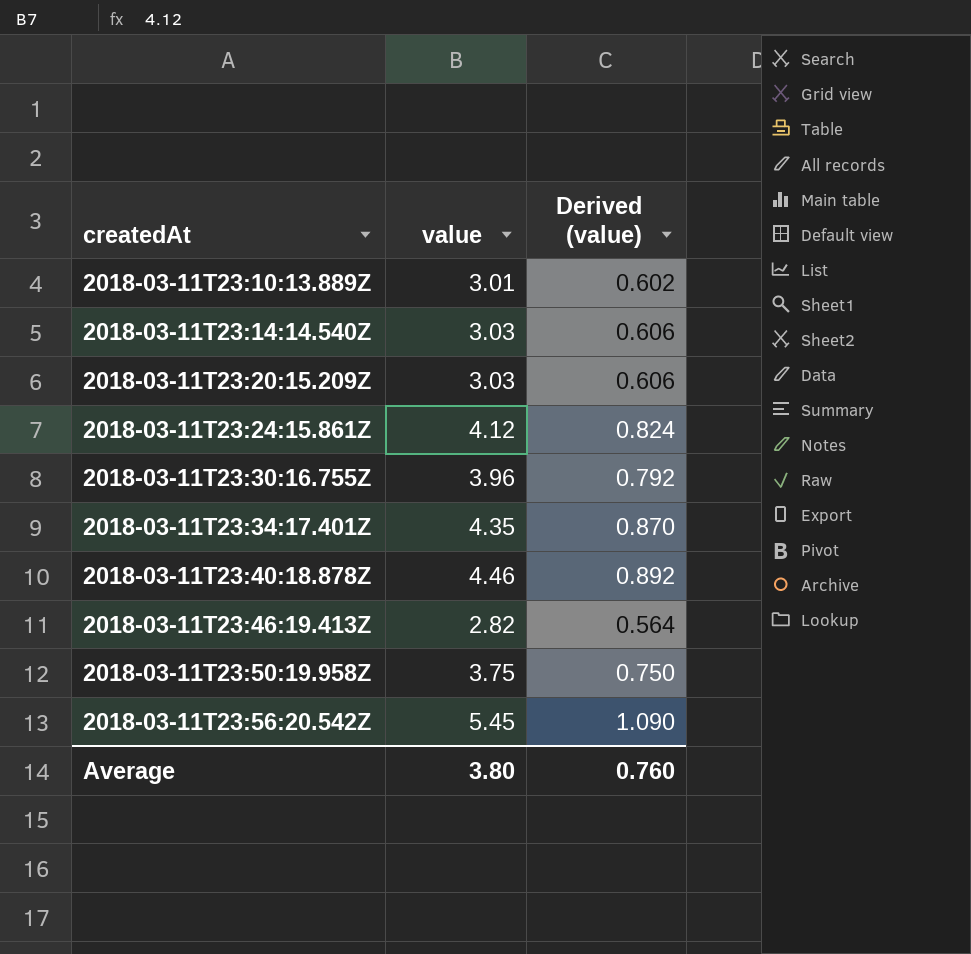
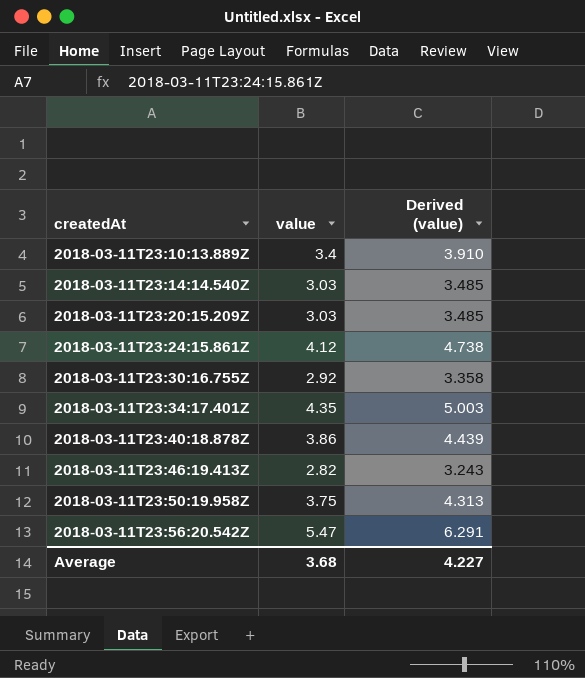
column Derived (value) | formula: [value] * 0.2 -> [value] * 1.15
2018-03-11T23:10:13.889Z | value: 3.01 -> 3.4
2018-03-11T23:30:16.755Z | value: 3.96 -> 2.92
2018-03-11T23:40:18.878Z | value: 4.46 -> 3.86
2018-03-11T23:56:20.542Z | value: 5.45 -> 5.47
Average | value: 3.80 -> 3.68
Average | Derived (value): 0.760 -> 4.227

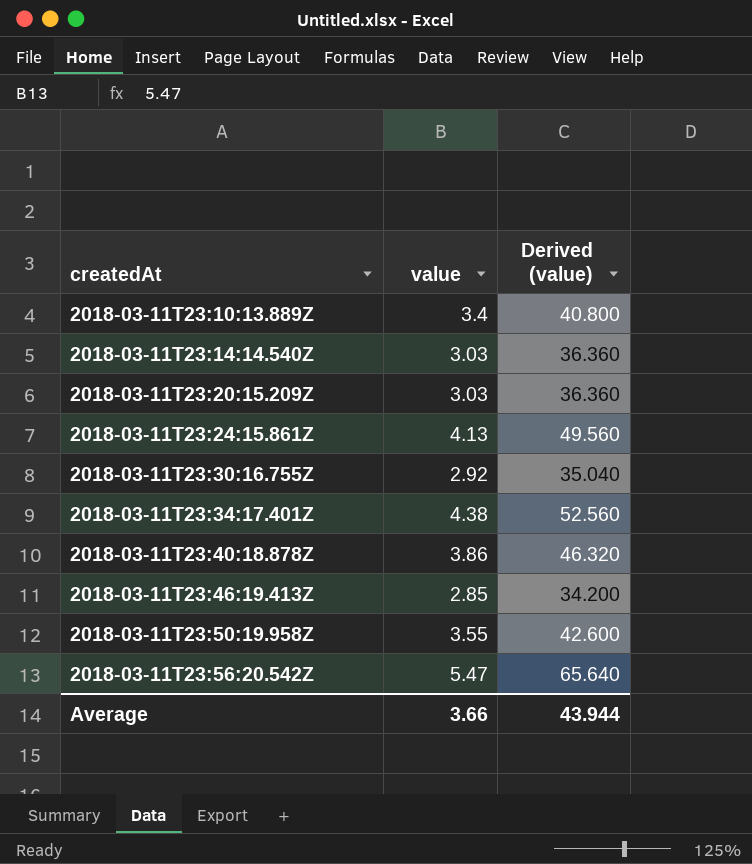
column Derived (value) | formula: [value] * 1.15 -> [value] * 12
2018-03-11T23:24:15.861Z | value: 4.12 -> 4.13
2018-03-11T23:34:17.401Z | value: 4.35 -> 4.38
2018-03-11T23:46:19.413Z | value: 2.82 -> 2.85
2018-03-11T23:50:19.958Z | value: 3.75 -> 3.55
Average | value: 3.68 -> 3.66
Average | Derived (value): 4.227 -> 43.944

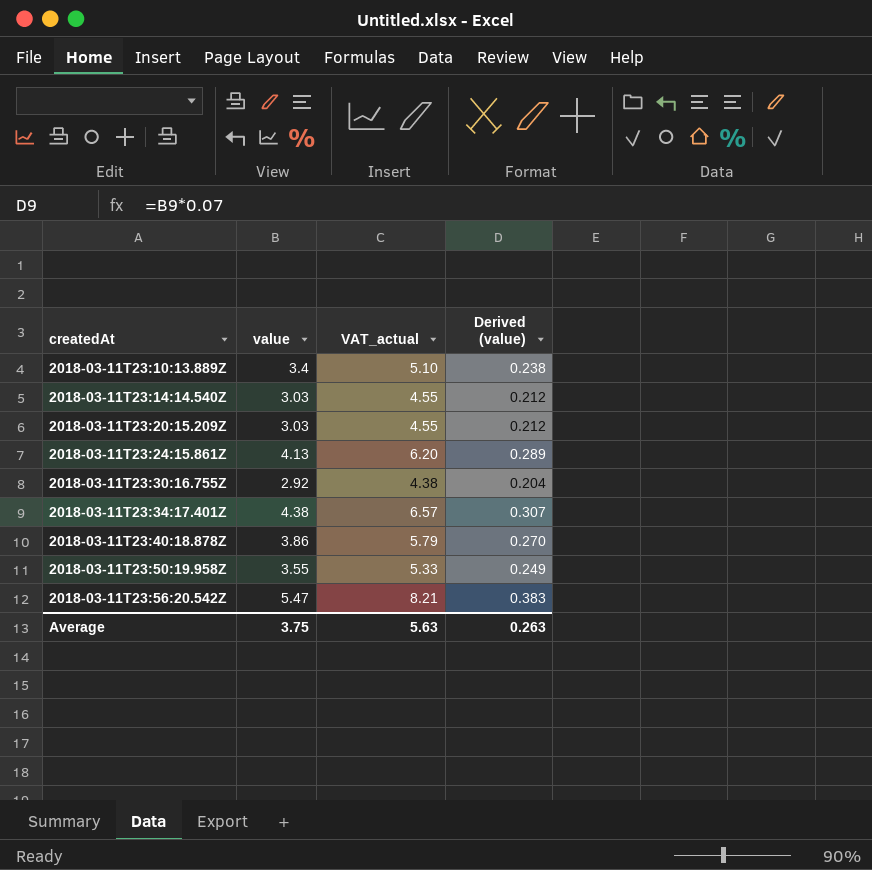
column VAT_actual | formula: none -> [value] * 1.5
column Derived (value) | formula: [value] * 12 -> [value] * 0.07
row 2018-03-11T23:46:19.413Z: 2.85 | 34.200 -> none
Average | value: 3.66 -> 3.75
Average | Derived (value): 43.944 -> 0.263

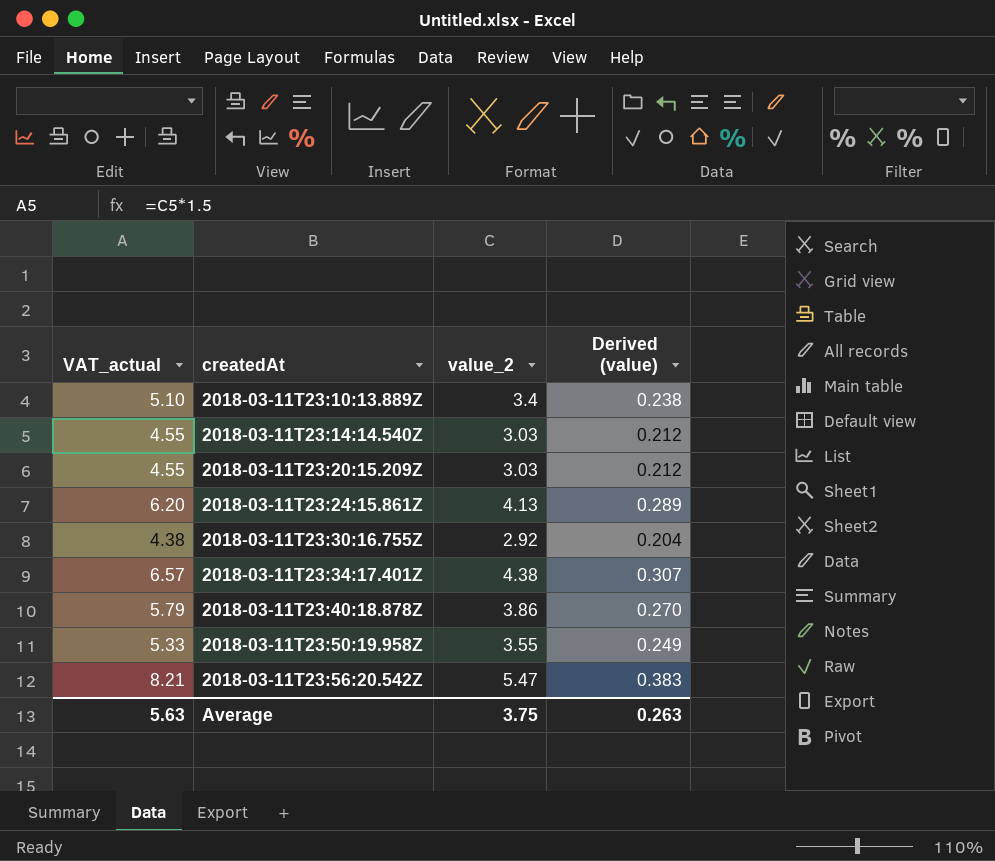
column VAT_actual | position: 3 -> 1
column name: value -> value_2

